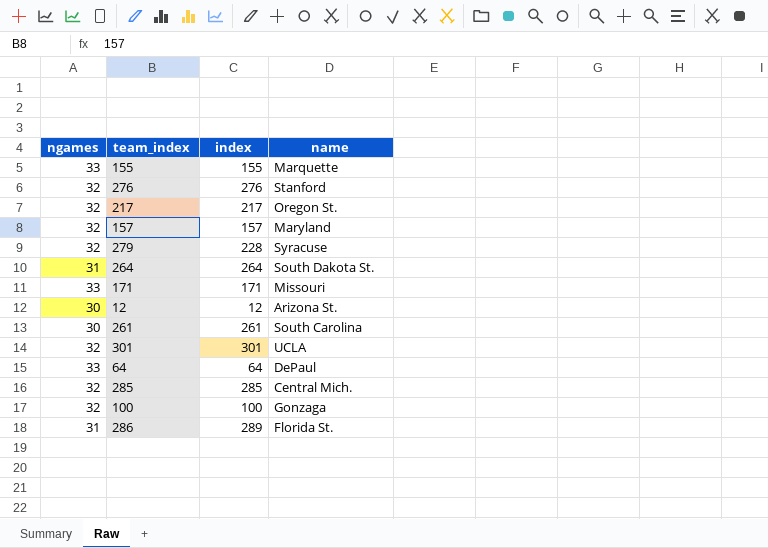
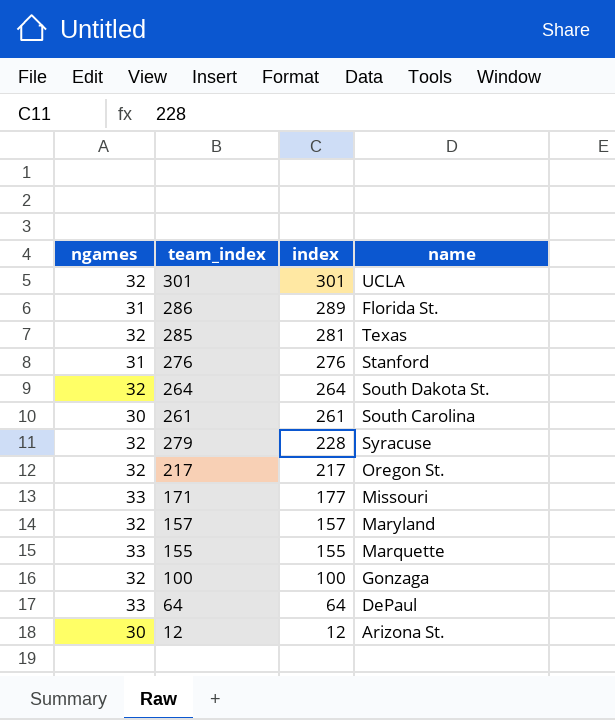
row order: none -> index descending
285 | index: 285 -> 281
285 | name: Central Mich. -> Texas
276 | ngames: 32 -> 31
264 | ngames: 31 -> 32
171 | index: 171 -> 177

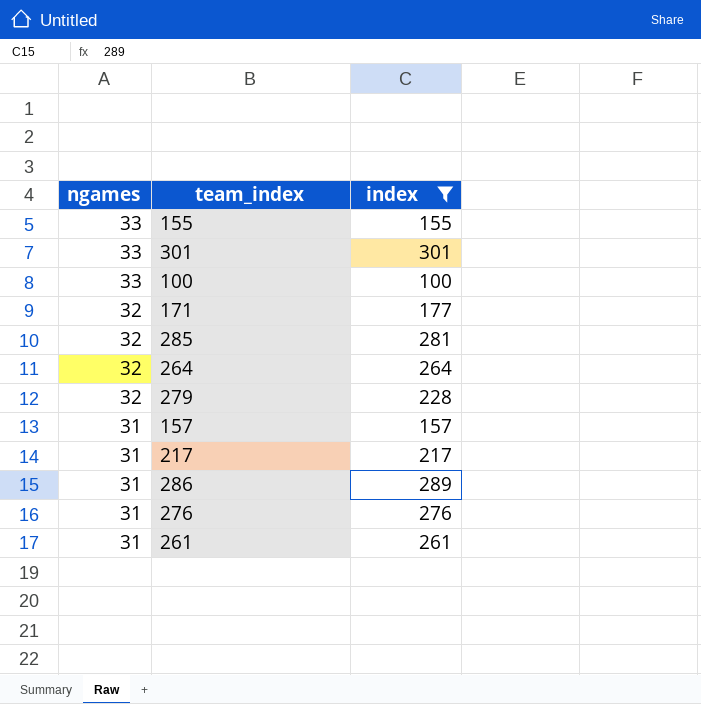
filter: none -> index >= 100
row order: index descending -> ngames descending
column name | position: 4 -> none
301 | ngames: 32 -> 33
100 | ngames: 32 -> 33
171 | ngames: 33 -> 32
157 | ngames: 32 -> 31
217 | ngames: 32 -> 31
261 | ngames: 30 -> 31

